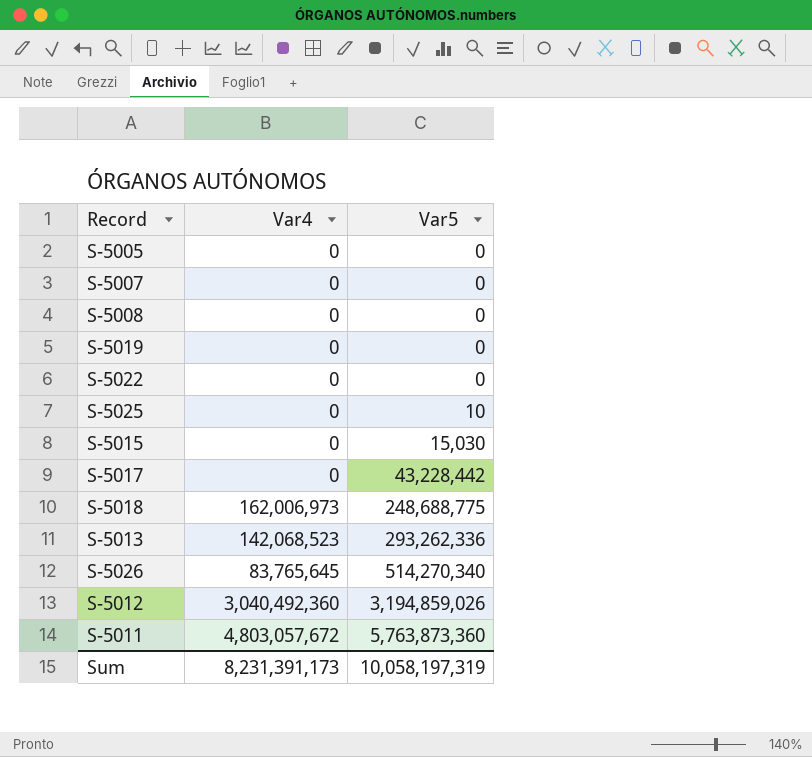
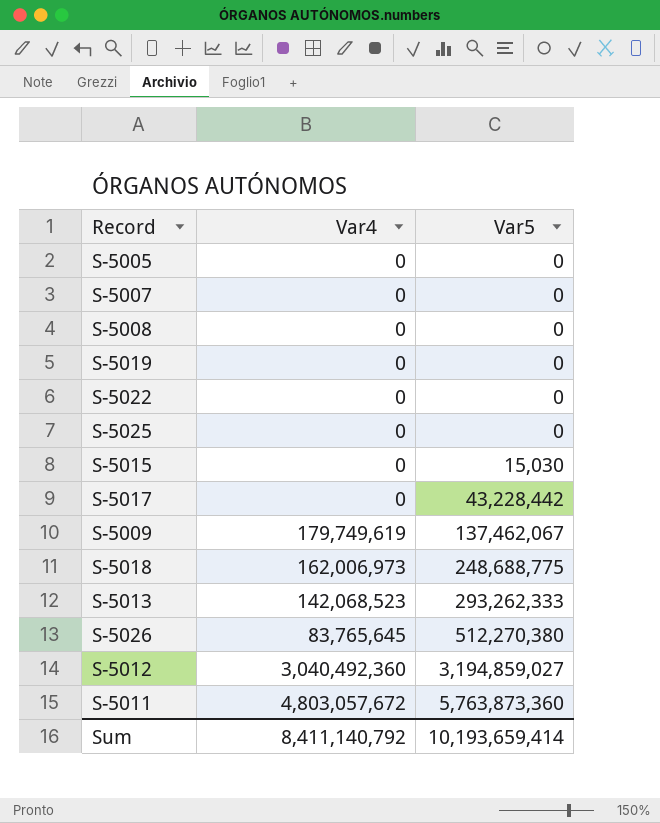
S-5025 | Var5: 10 -> 0
row S-5009: none -> 179,749,619 | 137,462,067
S-5013 | Var5: 293,262,336 -> 293,262,333
S-5026 | Var5: 514,270,340 -> 512,270,380
S-5012 | Var5: 3,194,859,026 -> 3,194,859,027
Sum | Var4: 8,231,391,173 -> 8,411,140,792
Sum | Var5: 10,058,197,319 -> 10,193,659,414

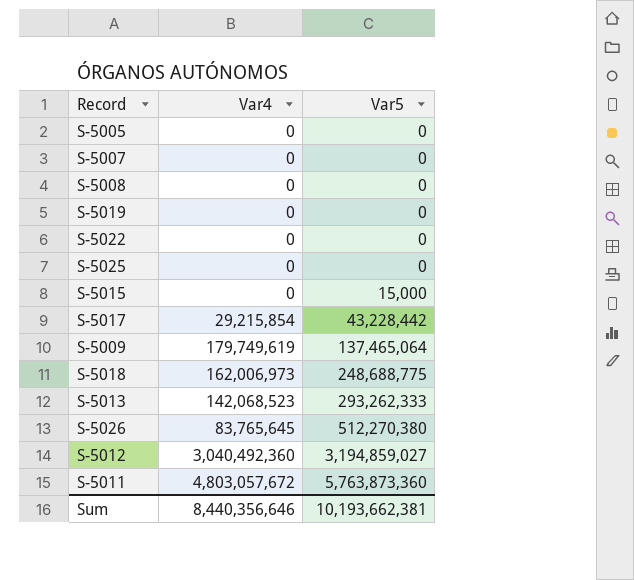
S-5015 | Var5: 15,030 -> 15,000
S-5017 | Var4: 0 -> 29,215,854
S-5009 | Var5: 137,462,067 -> 137,465,064
Sum | Var4: 8,411,140,792 -> 8,440,356,646
Sum | Var5: 10,193,659,414 -> 10,193,662,381

